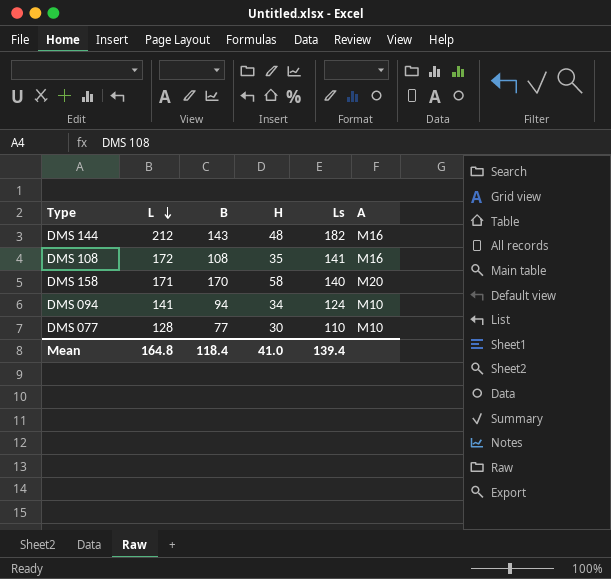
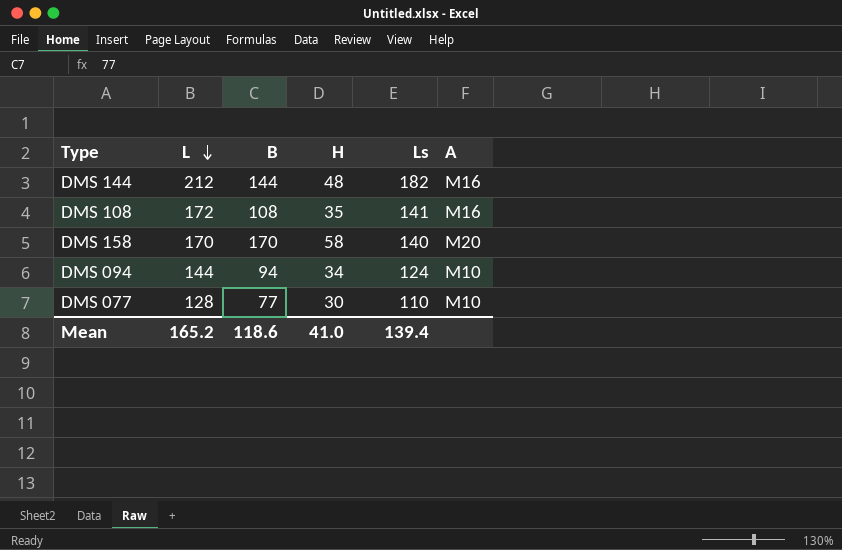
DMS 144 | B: 143 -> 144
DMS 158 | L: 171 -> 170
DMS 094 | L: 141 -> 144
Mean | L: 164.8 -> 165.2
Mean | B: 118.4 -> 118.6

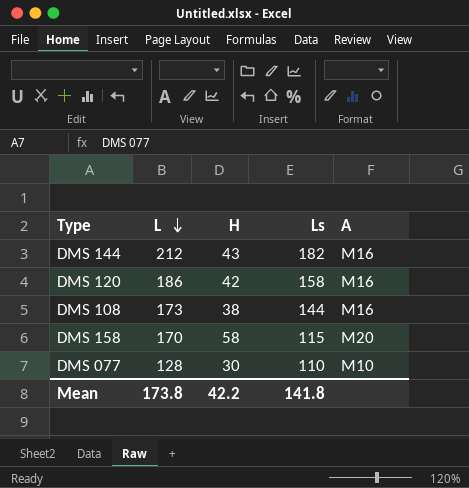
column B | position: 3 -> none
row DMS 094: 144 | 94 | 34 | 124 | M10 -> none
DMS 144 | H: 48 -> 43
row DMS 120: none -> 186 | 42 | 158 | M16
DMS 108 | L: 172 -> 173
DMS 108 | H: 35 -> 38
DMS 108 | Ls: 141 -> 144
DMS 158 | Ls: 140 -> 115
Mean | L: 165.2 -> 173.8
Mean | H: 41.0 -> 42.2
Mean | Ls: 139.4 -> 141.8

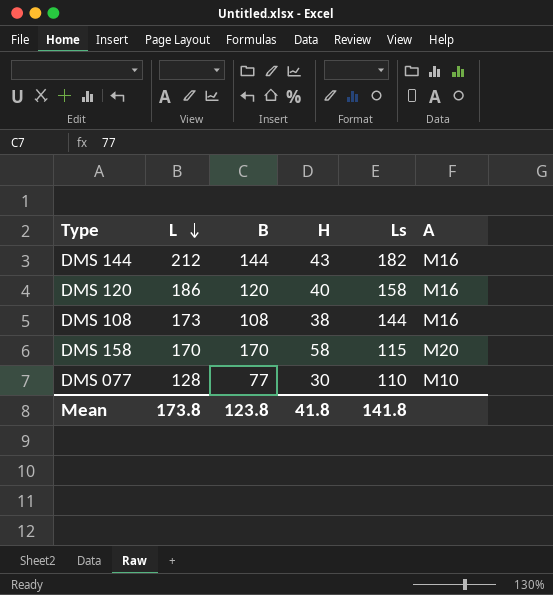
column B | position: none -> 3
DMS 120 | H: 42 -> 40
Mean | H: 42.2 -> 41.8

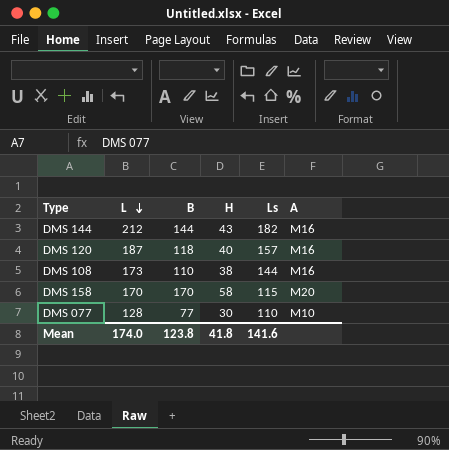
DMS 120 | L: 186 -> 187
DMS 120 | B: 120 -> 118
DMS 120 | Ls: 158 -> 157
DMS 108 | B: 108 -> 110
Mean | L: 173.8 -> 174.0
Mean | Ls: 141.8 -> 141.6

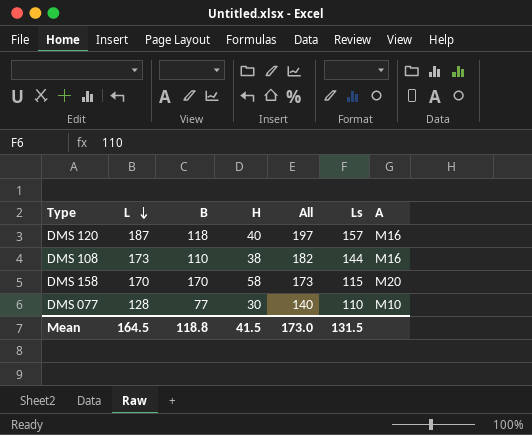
column All | formula: none -> [H] + [Ls]
row DMS 144: 212 | 144 | 43 | 182 | M16 -> none
Mean | L: 174.0 -> 164.5
Mean | B: 123.8 -> 118.8
Mean | H: 41.8 -> 41.5
Mean | Ls: 141.6 -> 131.5

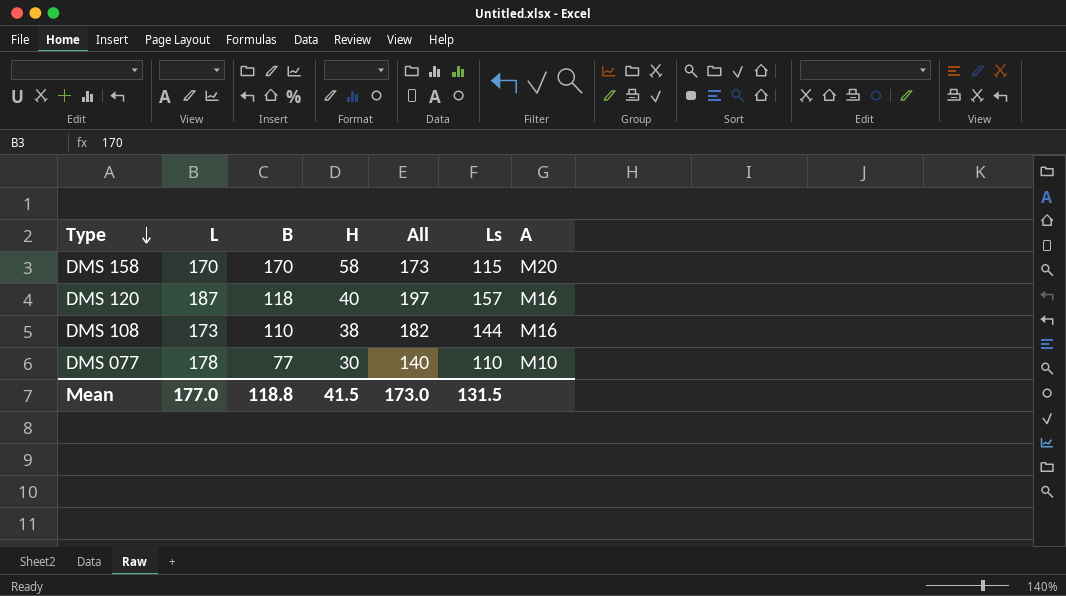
row order: L descending -> Type descending
DMS 077 | L: 128 -> 178
Mean | L: 164.5 -> 177.0

